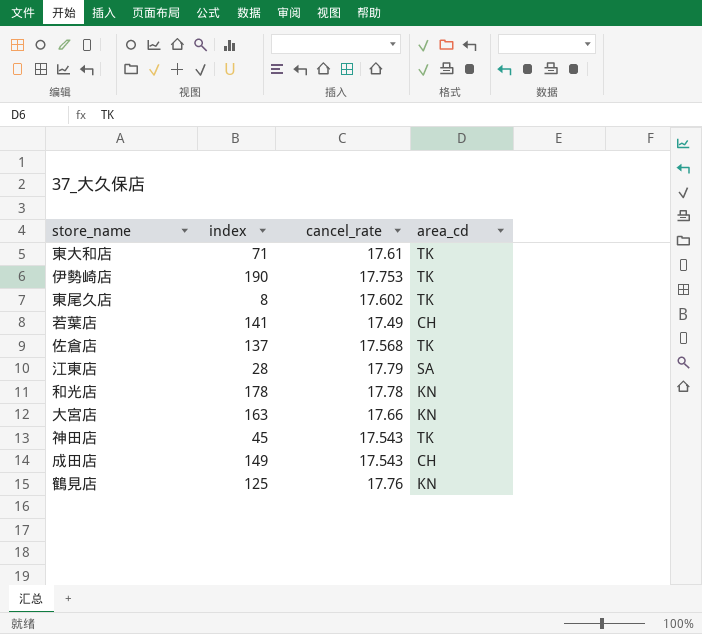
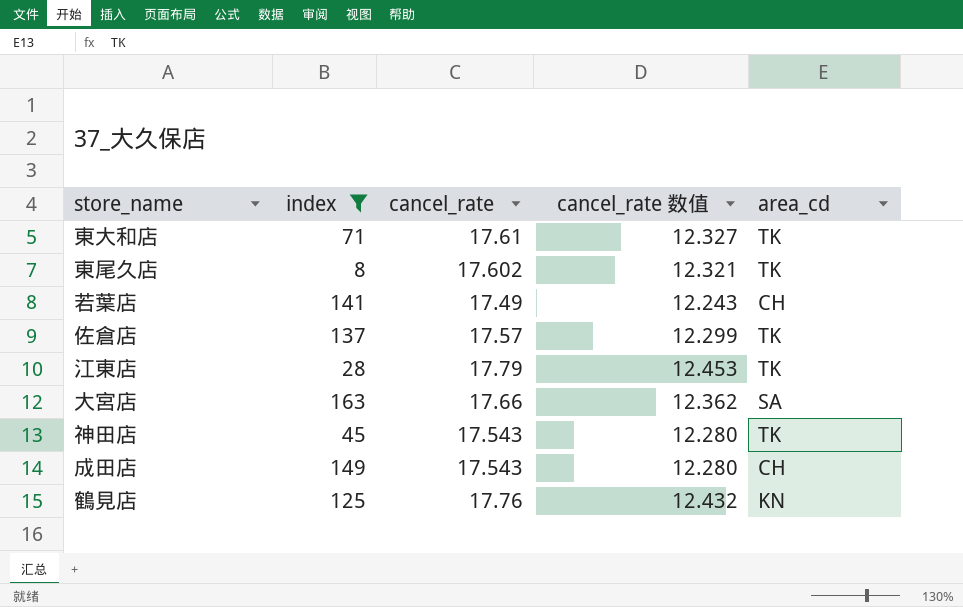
filter: none -> index <= 163
column cancel_rate 数值 | formula: none -> [cancel_rate] * 0.7
佐倉店 | cancel_rate: 17.568 -> 17.57
江東店 | area_cd: SA -> TK
大宮店 | area_cd: KN -> SA

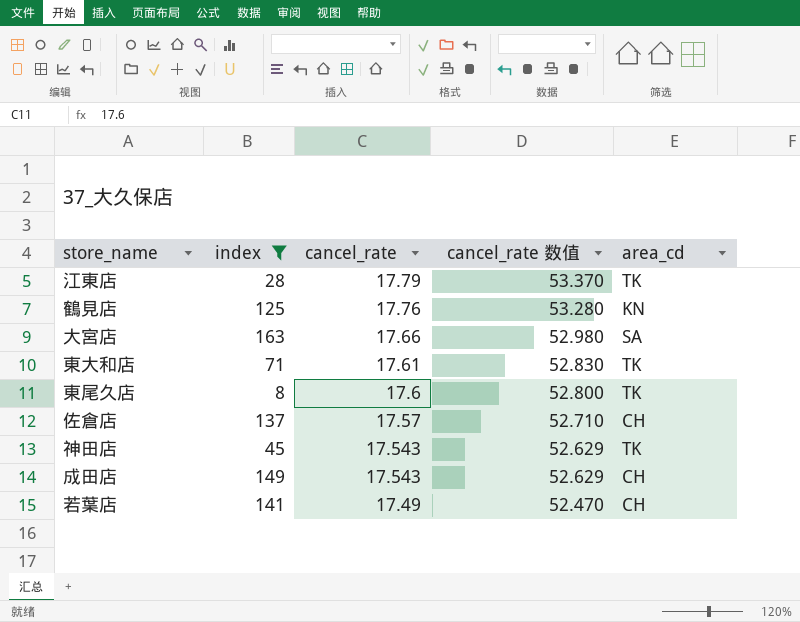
row order: none -> cancel_rate descending
column cancel_rate 数值 | formula: [cancel_rate] * 0.7 -> [cancel_rate] * 3
東尾久店 | cancel_rate: 17.602 -> 17.6
佐倉店 | area_cd: TK -> CH

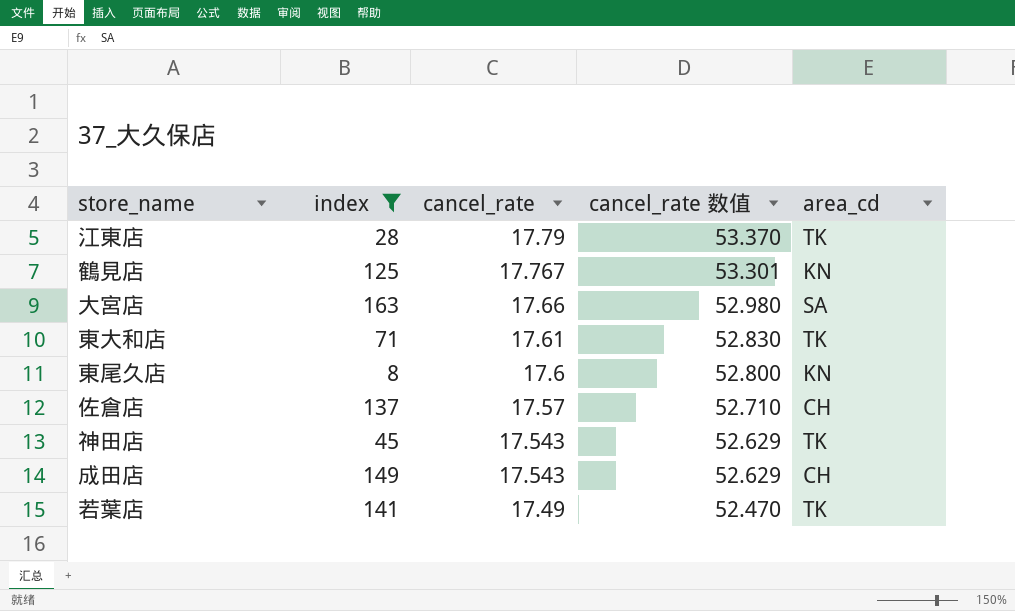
鶴見店 | cancel_rate: 17.76 -> 17.767
鶴見店 | cancel_rate 数值: 53.280 -> 53.301
東尾久店 | area_cd: TK -> KN
若葉店 | area_cd: CH -> TK

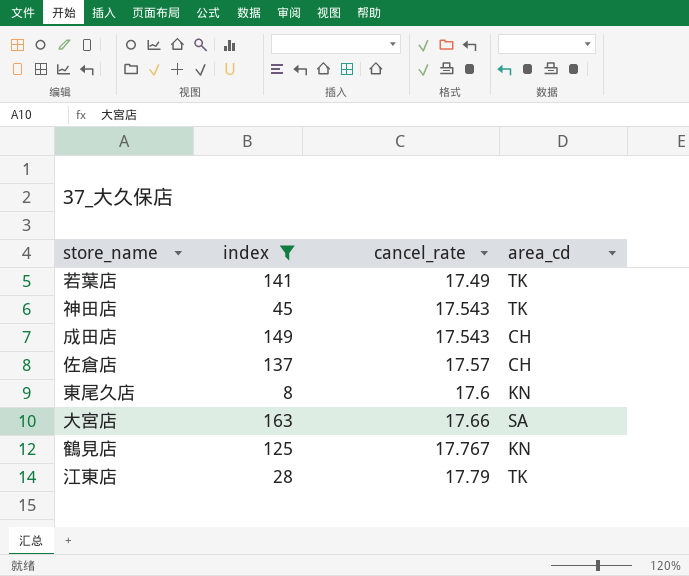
row order: cancel_rate descending -> cancel_rate ascending
column cancel_rate 数值 | formula: [cancel_rate] * 3 -> none
row 東大和店: 71 | 17.61 | 52.830 | TK -> none

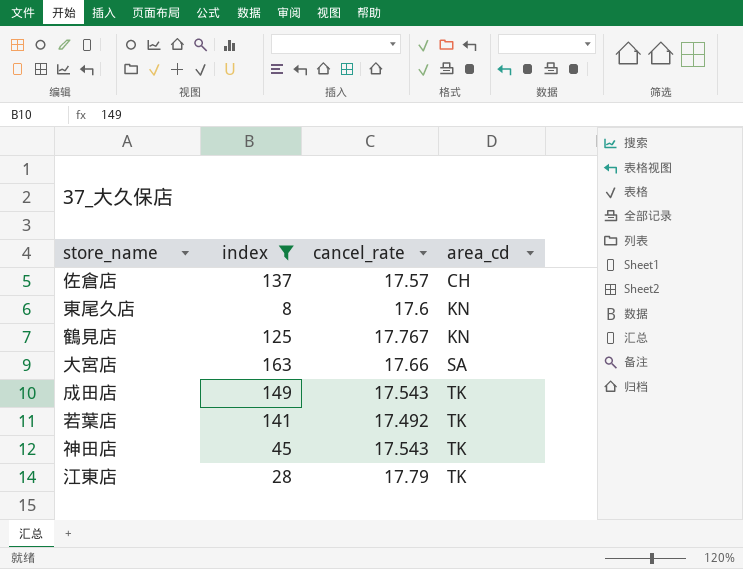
row order: cancel_rate ascending -> area_cd ascending
成田店 | area_cd: CH -> TK
若葉店 | cancel_rate: 17.49 -> 17.492

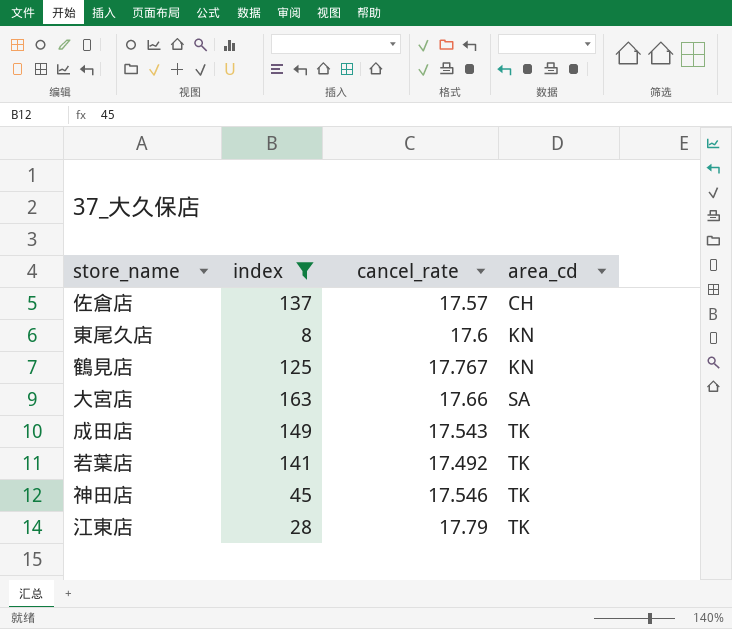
神田店 | cancel_rate: 17.543 -> 17.546

